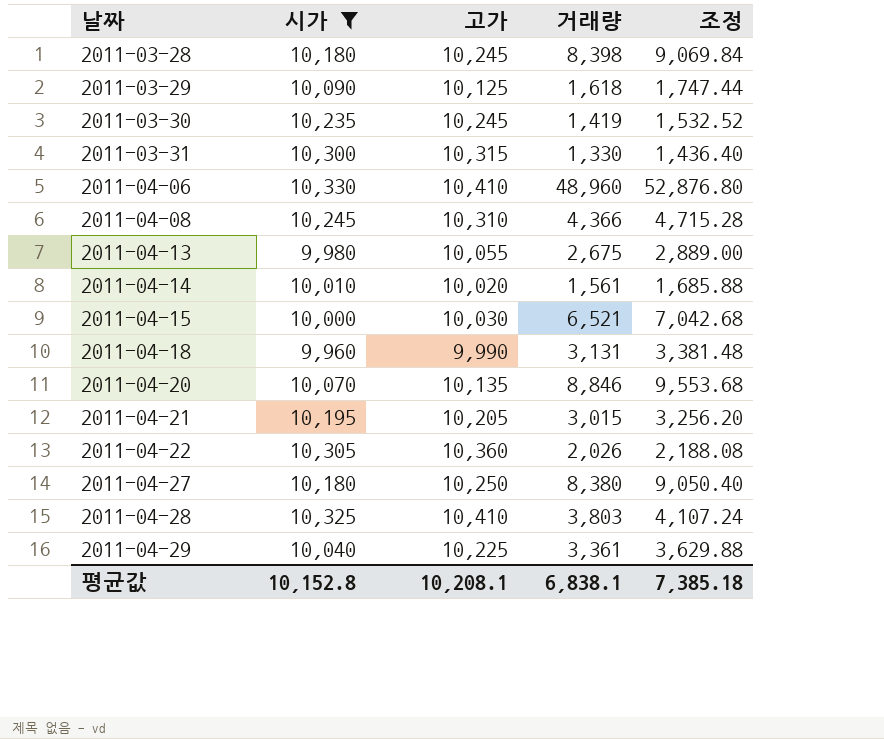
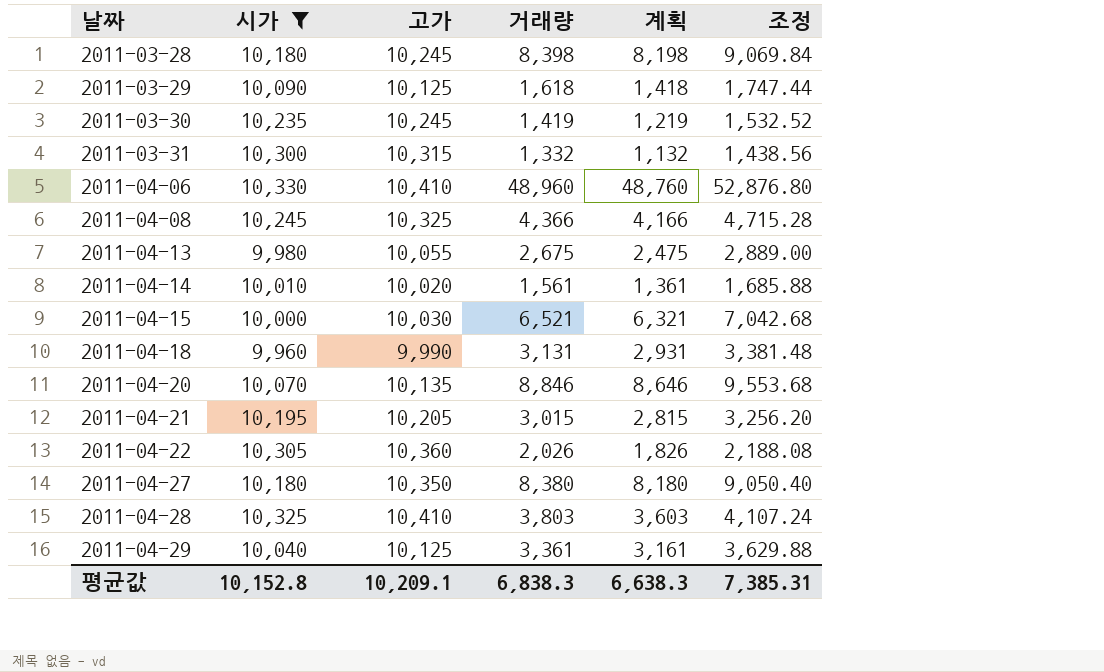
column 계획 | formula: none -> [거래량] - 200
2011-03-31 | 거래량: 1,330 -> 1,332
2011-03-31 | 조정: 1,436.40 -> 1,438.56
2011-04-08 | 고가: 10,310 -> 10,325
2011-04-27 | 고가: 10,250 -> 10,350
2011-04-29 | 고가: 10,225 -> 10,125
평균값 | 고가: 10,208.1 -> 10,209.1
평균값 | 거래량: 6,838.1 -> 6,838.3
평균값 | 조정: 7,385.18 -> 7,385.31

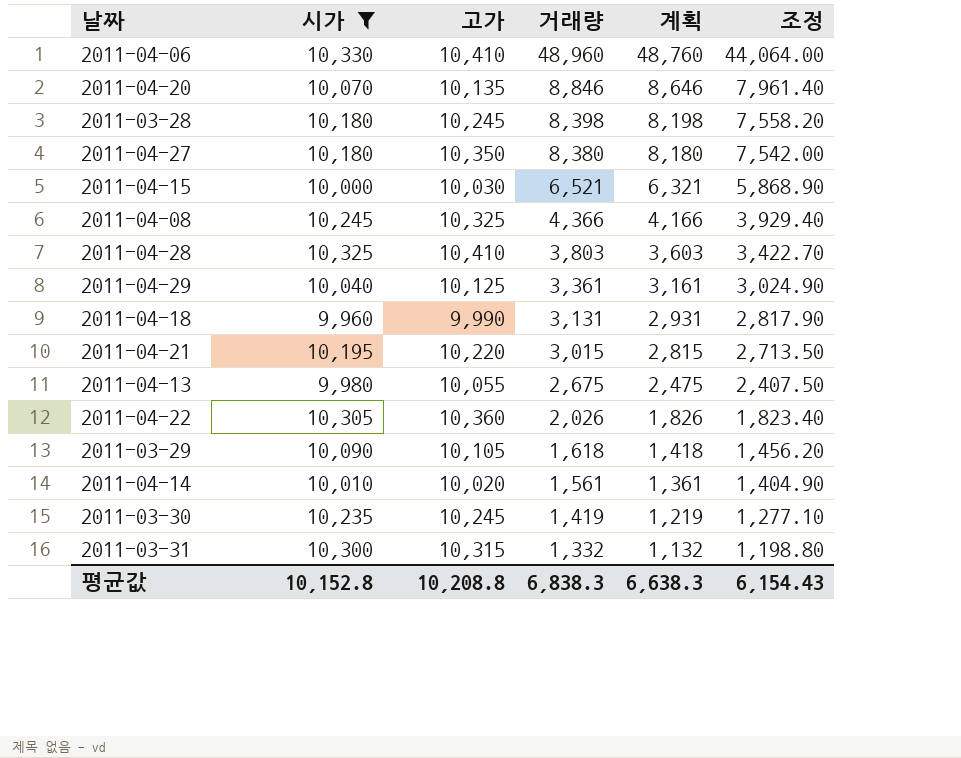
row order: 날짜 ascending -> 거래량 descending
column 조정 | formula: [거래량] * 1.08 -> [거래량] * 0.9
2011-04-21 | 고가: 10,205 -> 10,220
2011-03-29 | 고가: 10,125 -> 10,105
평균값 | 고가: 10,209.1 -> 10,208.8
평균값 | 조정: 7,385.31 -> 6,154.43

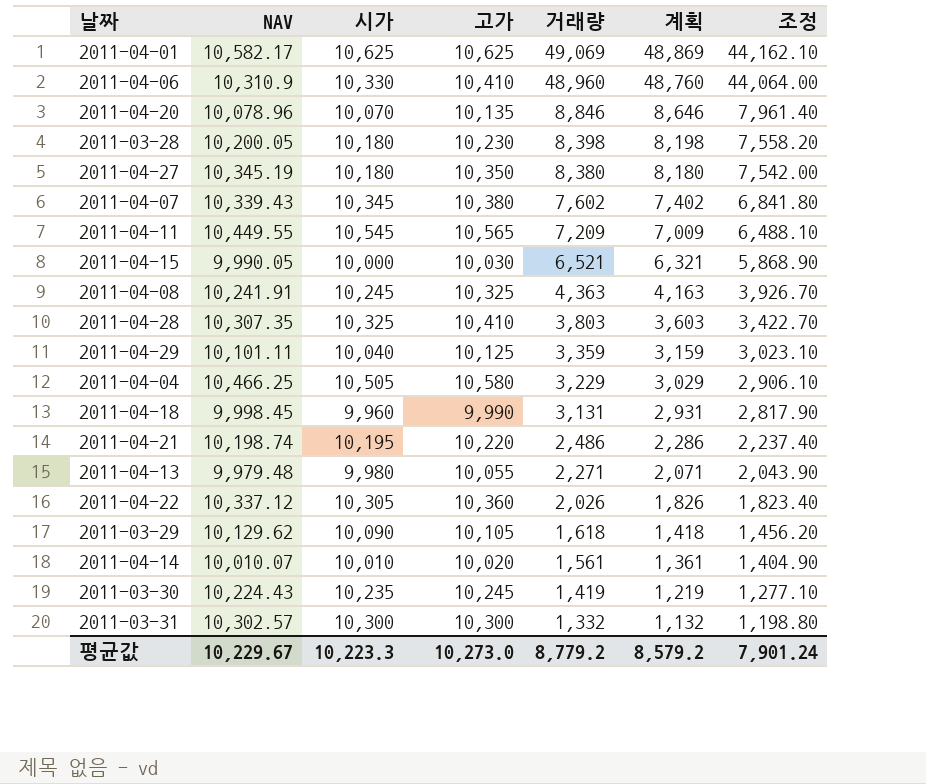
filter: 시가 <= 10,330 -> none
column NAV | position: none -> 2
2011-03-28 | 고가: 10,245 -> 10,230
2011-04-08 | 거래량: 4,366 -> 4,363
2011-04-08 | 계획: 4,166 -> 4,163
2011-04-08 | 조정: 3,929.40 -> 3,926.70
2011-04-29 | 거래량: 3,361 -> 3,359
2011-04-29 | 계획: 3,161 -> 3,159
2011-04-29 | 조정: 3,024.90 -> 3,023.10
2011-04-21 | 거래량: 3,015 -> 2,486
2011-04-21 | 계획: 2,815 -> 2,286
2011-04-21 | 조정: 2,713.50 -> 2,237.40
2011-04-13 | 거래량: 2,675 -> 2,271
2011-04-13 | 계획: 2,475 -> 2,071
2011-04-13 | 조정: 2,407.50 -> 2,043.90
2011-03-31 | 고가: 10,315 -> 10,300
평균값 | 시가: 10,152.8 -> 10,223.3
평균값 | 고가: 10,208.8 -> 10,273.0
평균값 | 거래량: 6,838.3 -> 8,779.2
평균값 | 계획: 6,638.3 -> 8,579.2
평균값 | 조정: 6,154.43 -> 7,901.24

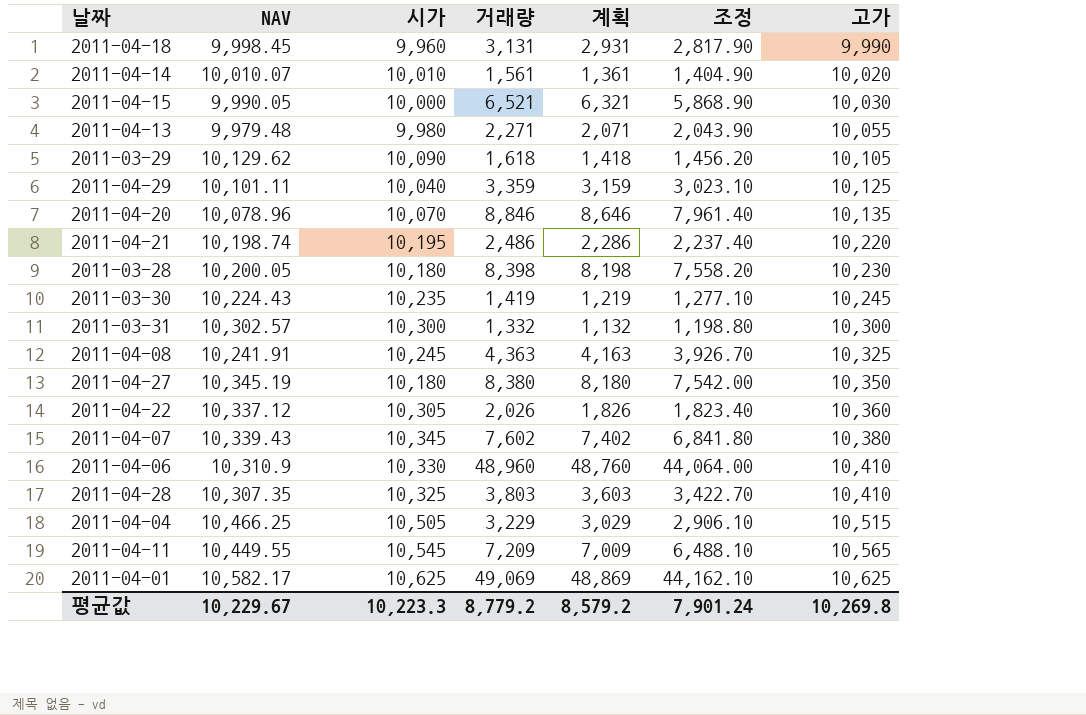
row order: 거래량 descending -> 고가 ascending
column 고가 | position: 4 -> 7
2011-04-04 | 고가: 10,580 -> 10,515
평균값 | 고가: 10,273.0 -> 10,269.8

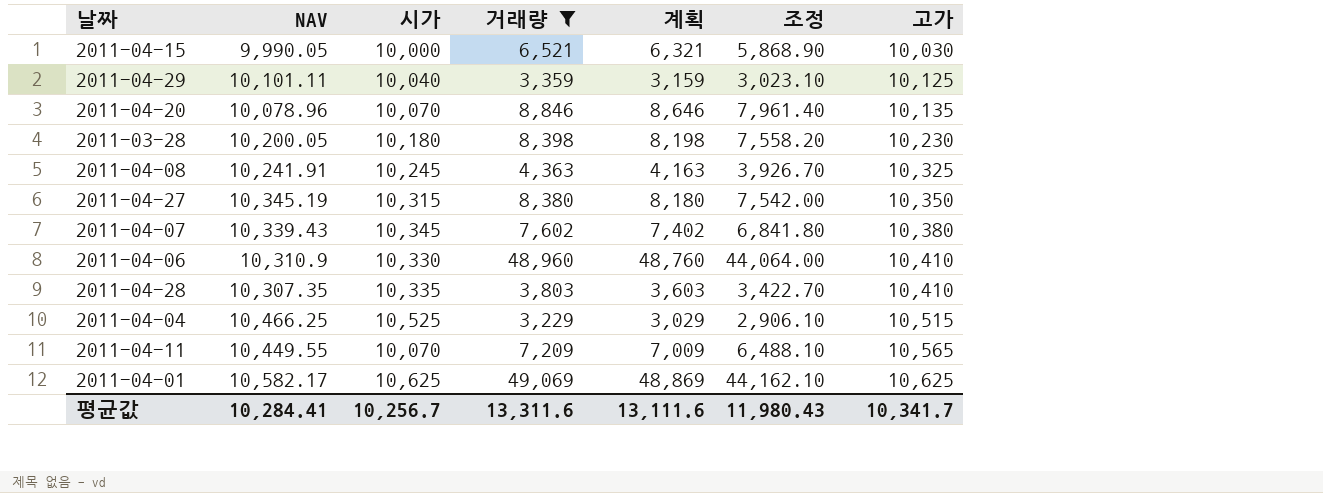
filter: none -> 거래량 >= 3,229
2011-04-27 | 시가: 10,180 -> 10,315
2011-04-28 | 시가: 10,325 -> 10,335
2011-04-04 | 시가: 10,505 -> 10,525
2011-04-11 | 시가: 10,545 -> 10,070
평균값 | NAV: 10,229.67 -> 10,284.41
평균값 | 시가: 10,223.3 -> 10,256.7
평균값 | 거래량: 8,779.2 -> 13,311.6
평균값 | 계획: 8,579.2 -> 13,111.6
평균값 | 조정: 7,901.24 -> 11,980.43
평균값 | 고가: 10,269.8 -> 10,341.7

